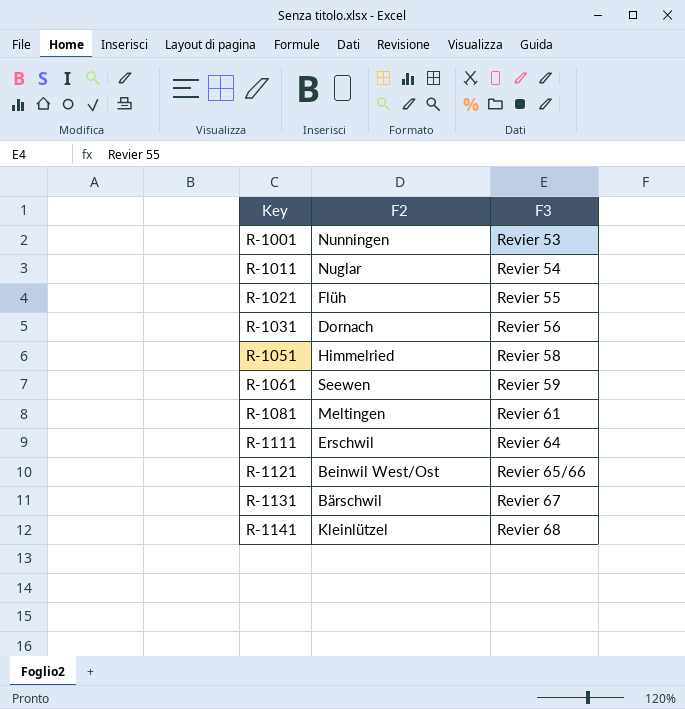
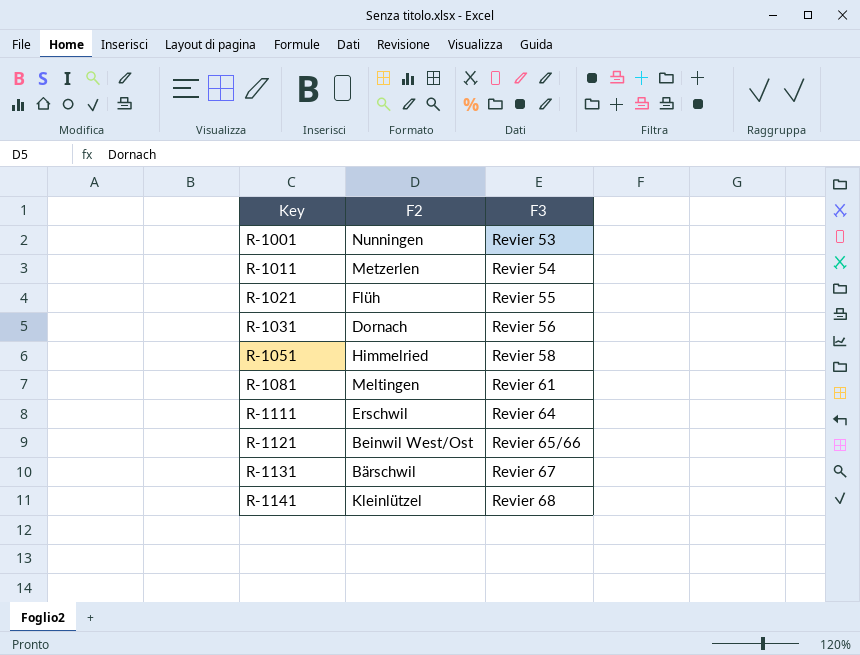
row R-1061: Seewen | Revier 59 -> none
R-1011 | F2: Nuglar -> Metzerlen

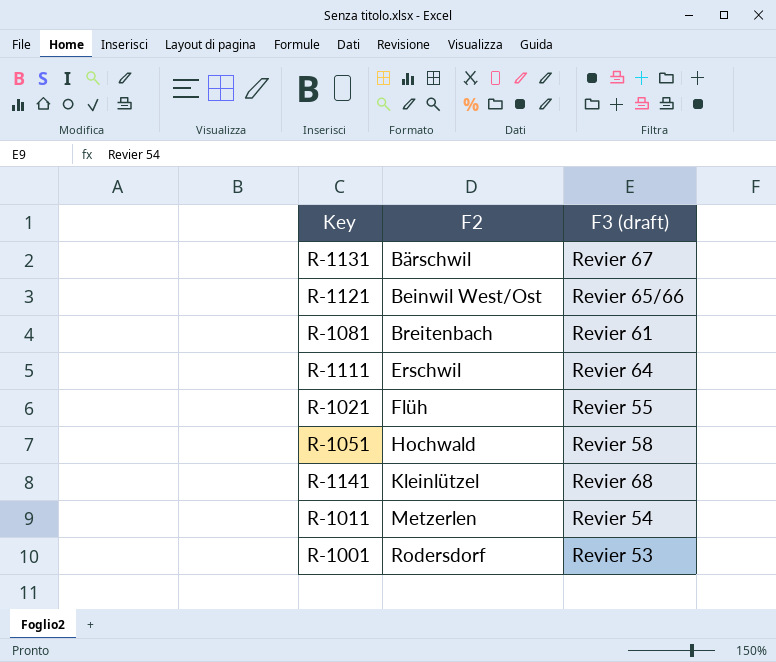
row order: Key ascending -> F2 ascending
column name: F3 -> F3 (draft)
row R-1031: Dornach | Revier 56 -> none
R-1081 | F2: Meltingen -> Breitenbach
R-1051 | F2: Himmelried -> Hochwald
R-1001 | F2: Nunningen -> Rodersdorf

